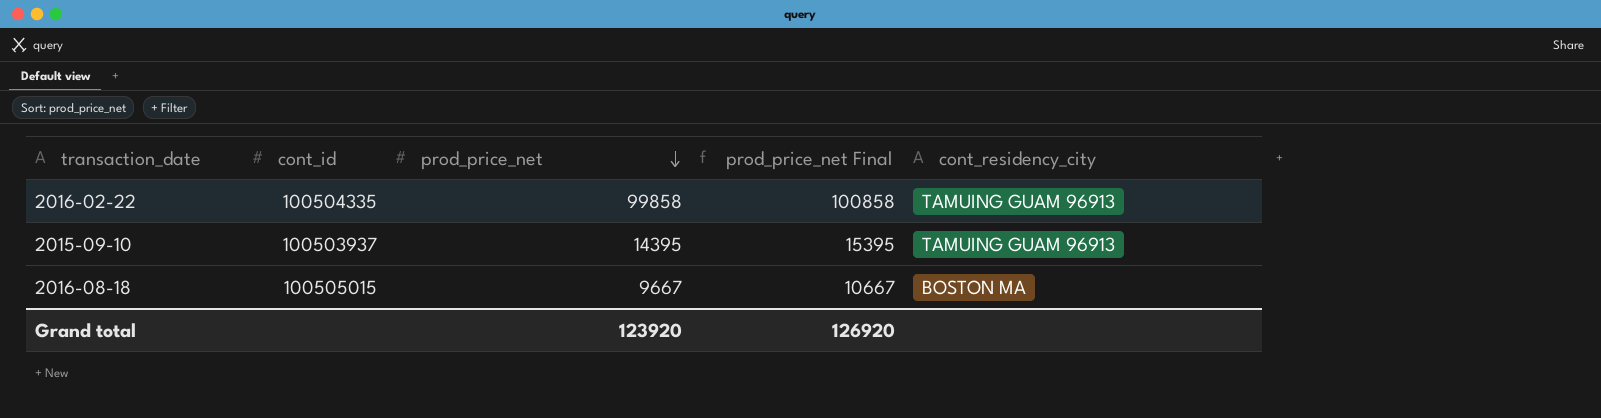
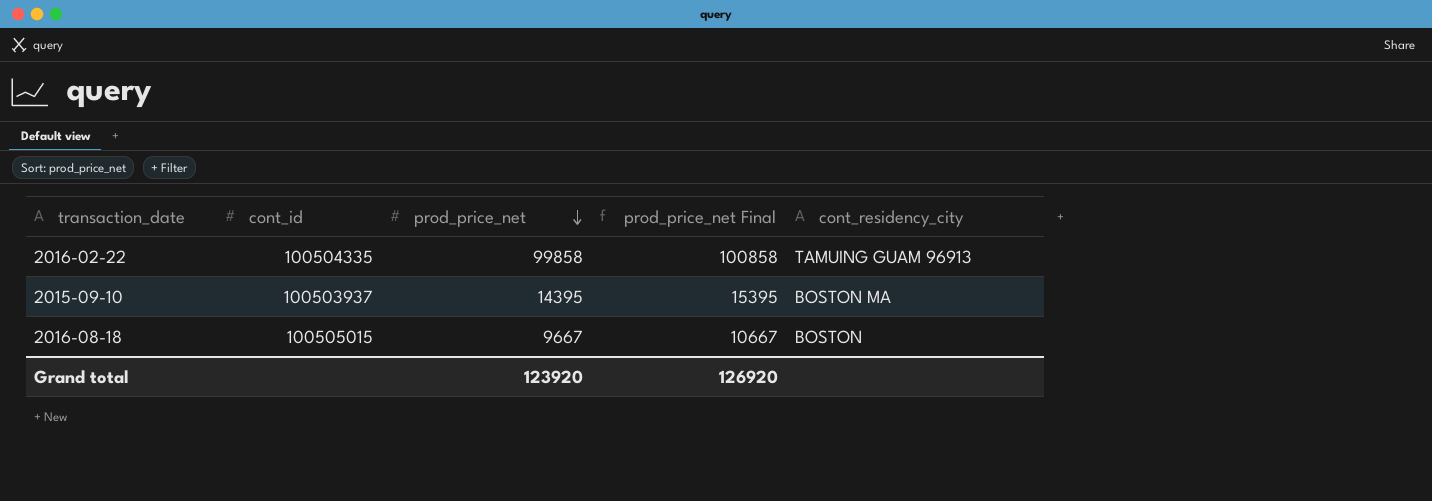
2015-09-10 | cont_residency_city: TAMUING GUAM 96913 -> BOSTON MA
2016-08-18 | cont_residency_city: BOSTON MA -> BOSTON

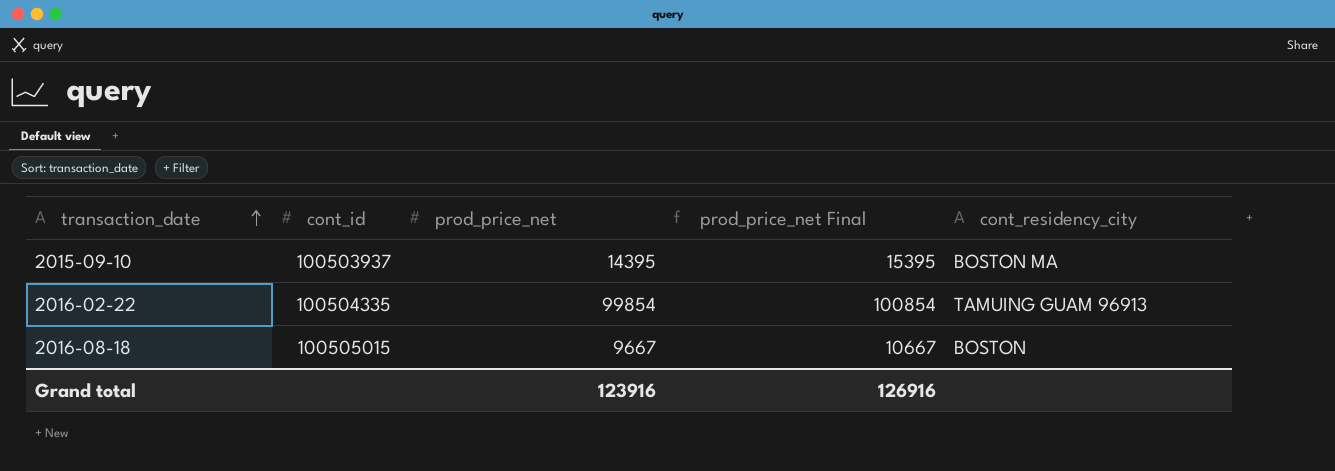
row order: prod_price_net descending -> transaction_date ascending
2016-02-22 | prod_price_net: 99858 -> 99854
2016-02-22 | prod_price_net Final: 100858 -> 100854
Grand total | prod_price_net: 123920 -> 123916
Grand total | prod_price_net Final: 126920 -> 126916

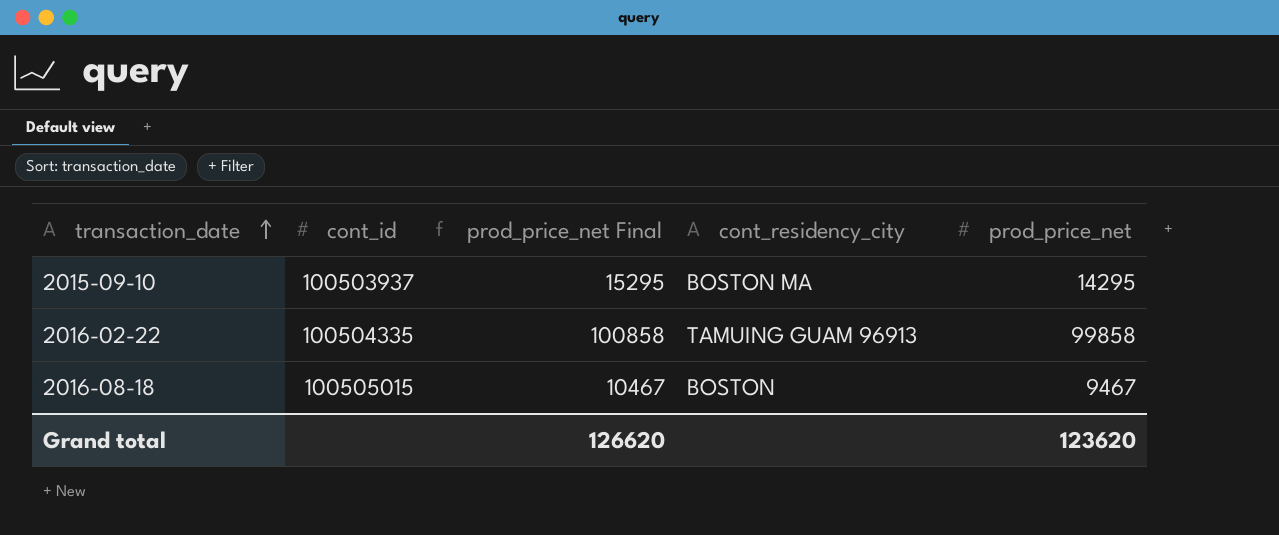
column prod_price_net | position: 3 -> 5
2015-09-10 | prod_price_net Final: 15395 -> 15295
2015-09-10 | prod_price_net: 14395 -> 14295
2016-02-22 | prod_price_net Final: 100854 -> 100858
2016-02-22 | prod_price_net: 99854 -> 99858
2016-08-18 | prod_price_net Final: 10667 -> 10467
2016-08-18 | prod_price_net: 9667 -> 9467
Grand total | prod_price_net Final: 126916 -> 126620
Grand total | prod_price_net: 123916 -> 123620

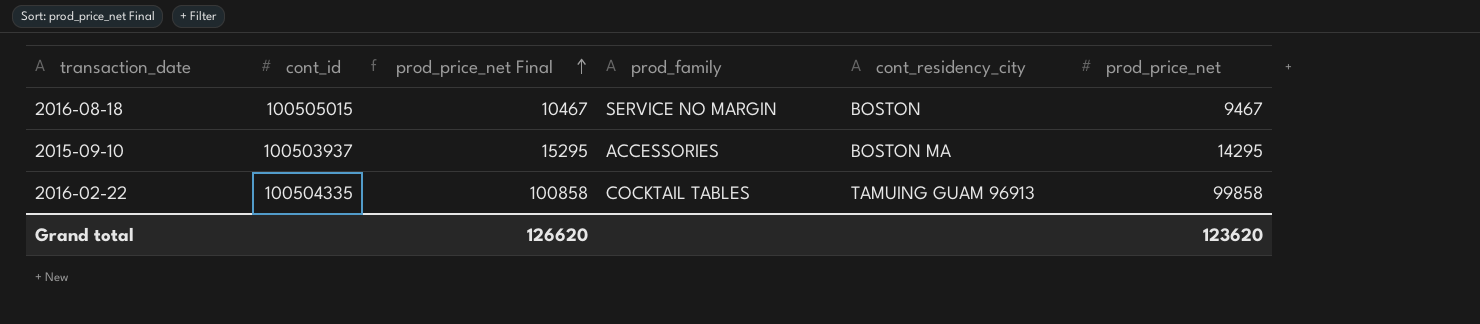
row order: transaction_date ascending -> prod_price_net Final ascending
column prod_family | position: none -> 4

